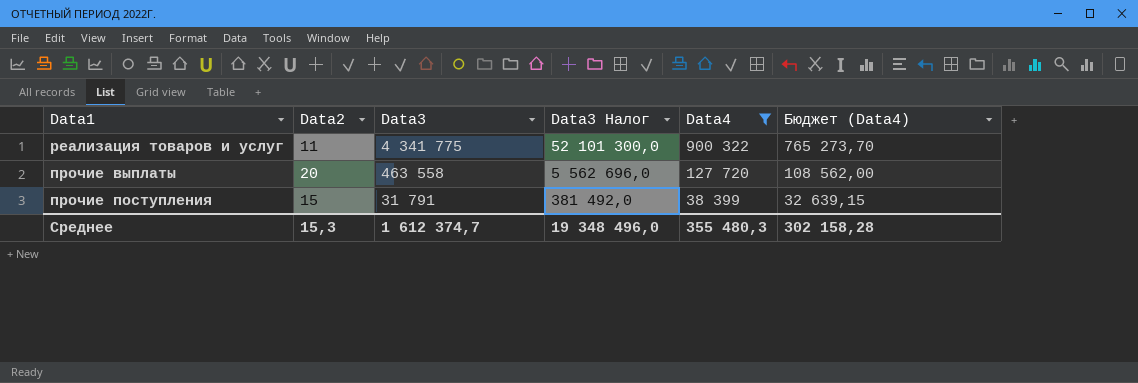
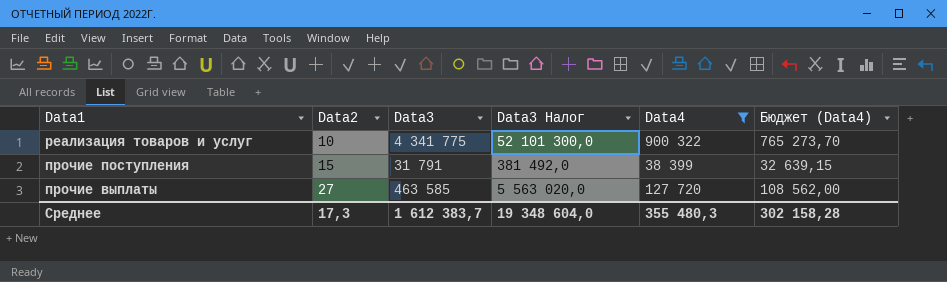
row order: Data3 descending -> Data1 descending
реализация товаров и услуг | Data2: 11 -> 10
прочие выплаты | Data2: 20 -> 27
прочие выплаты | Data3: 463 558 -> 463 585
прочие выплаты | Data3 Налог: 5 562 696,0 -> 5 563 020,0
Среднее | Data2: 15,3 -> 17,3
Среднее | Data3: 1 612 374,7 -> 1 612 383,7
Среднее | Data3 Налог: 19 348 496,0 -> 19 348 604,0

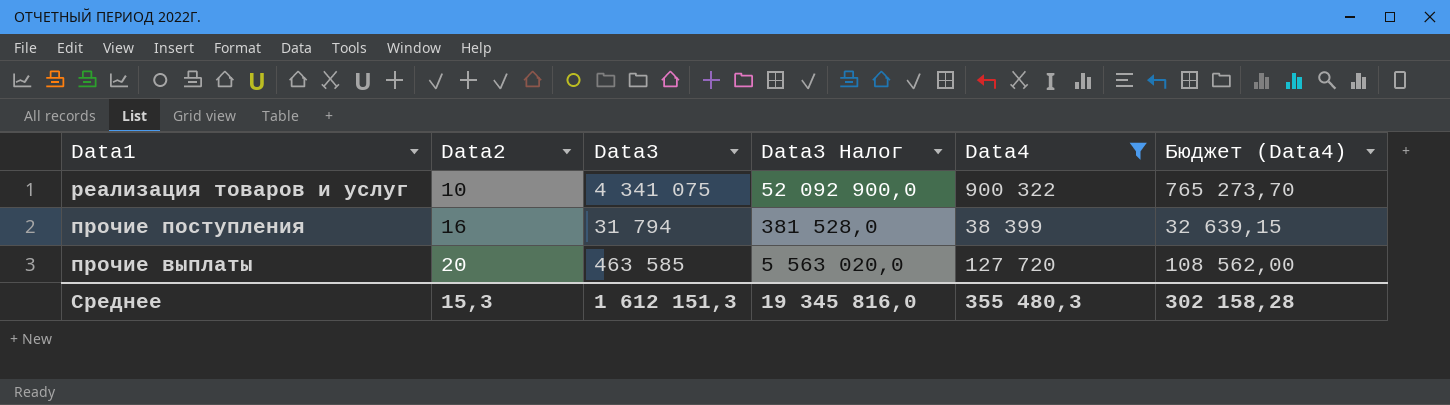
реализация товаров и услуг | Data3: 4 341 775 -> 4 341 075
реализация товаров и услуг | Data3 Налог: 52 101 300,0 -> 52 092 900,0
прочие поступления | Data2: 15 -> 16
прочие поступления | Data3: 31 791 -> 31 794
прочие поступления | Data3 Налог: 381 492,0 -> 381 528,0
прочие выплаты | Data2: 27 -> 20
Среднее | Data2: 17,3 -> 15,3
Среднее | Data3: 1 612 383,7 -> 1 612 151,3
Среднее | Data3 Налог: 19 348 604,0 -> 19 345 816,0

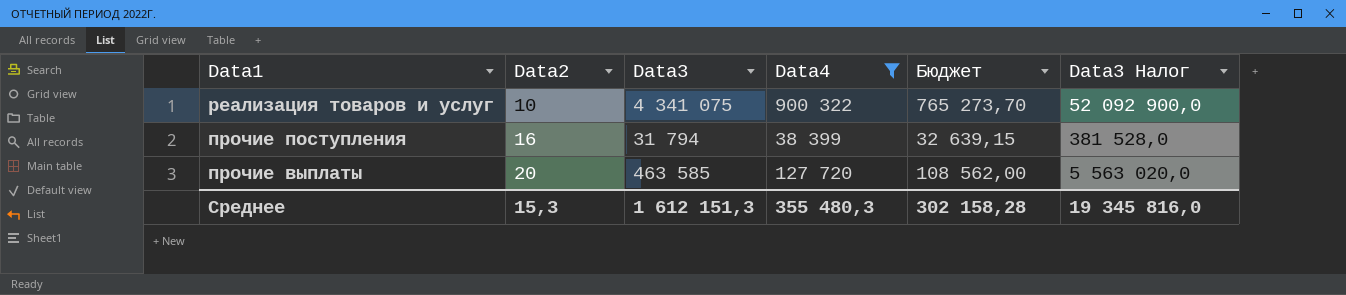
column name: Бюджет (Data4) -> Бюджет
column Data3 Налог | position: 4 -> 6

